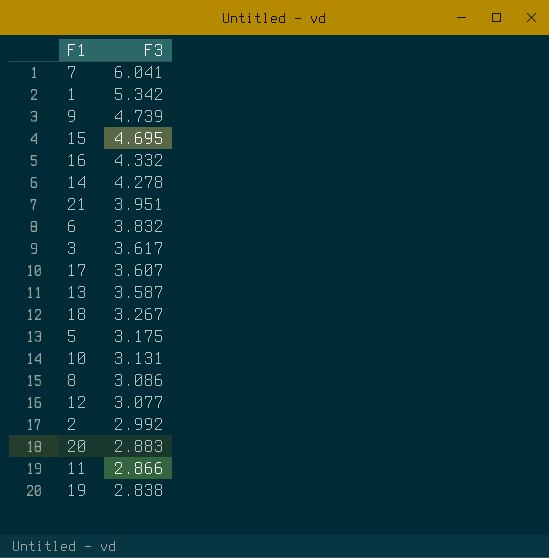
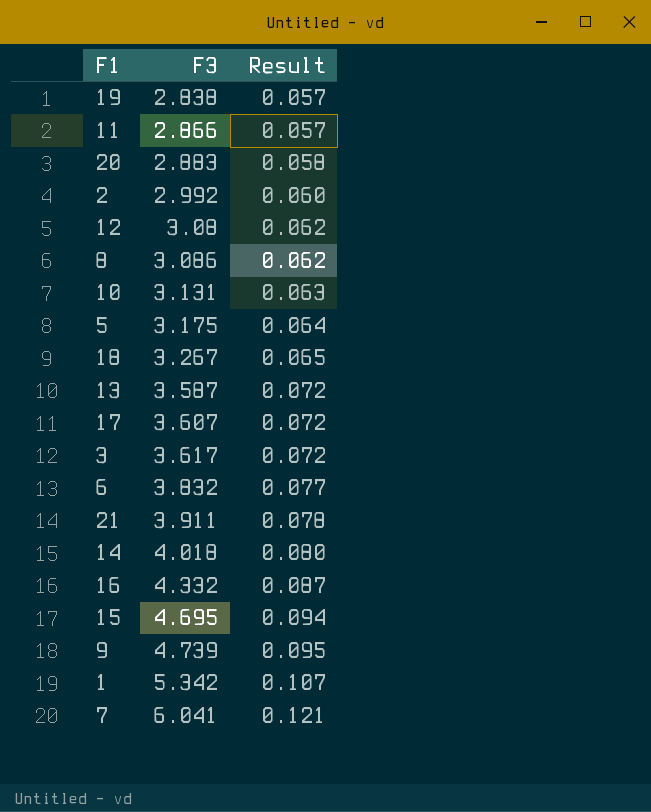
row order: F3 descending -> F3 ascending
column Result | formula: none -> [F3] * 0.02
12 | F3: 3.077 -> 3.08
21 | F3: 3.951 -> 3.911
14 | F3: 4.278 -> 4.018

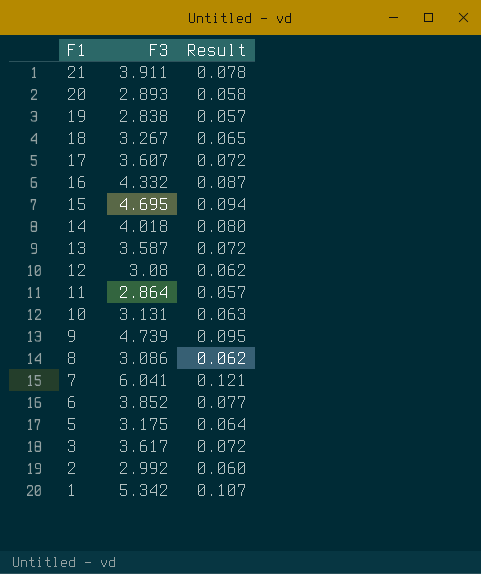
row order: F3 ascending -> F1 descending
20 | F3: 2.883 -> 2.893
11 | F3: 2.866 -> 2.864
6 | F3: 3.832 -> 3.852

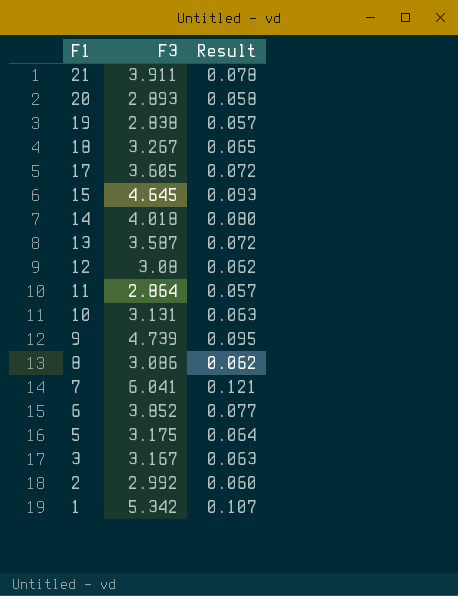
row 16: 4.332 | 0.087 -> none
17 | F3: 3.607 -> 3.605
15 | F3: 4.695 -> 4.645
15 | Result: 0.094 -> 0.093
3 | F3: 3.617 -> 3.167
3 | Result: 0.072 -> 0.063

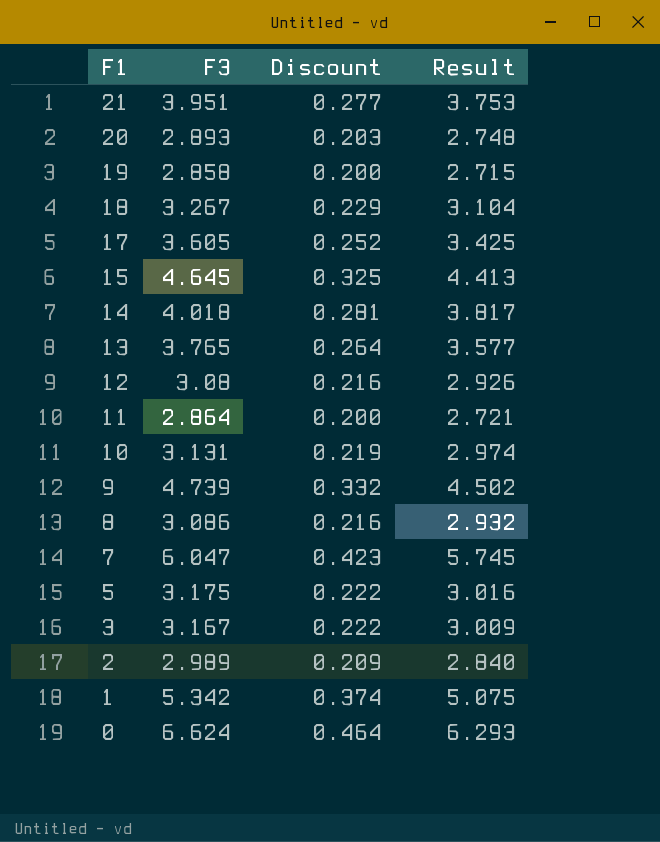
column Discount | formula: none -> [F3] * 0.07
column Result | formula: [F3] * 0.02 -> [F3] * 0.95
row 6: 3.852 | 0.077 -> none
21 | F3: 3.911 -> 3.951
19 | F3: 2.838 -> 2.858
13 | F3: 3.587 -> 3.765
7 | F3: 6.041 -> 6.047
2 | F3: 2.992 -> 2.989
row 0: none -> 6.624 | 0.464 | 6.293

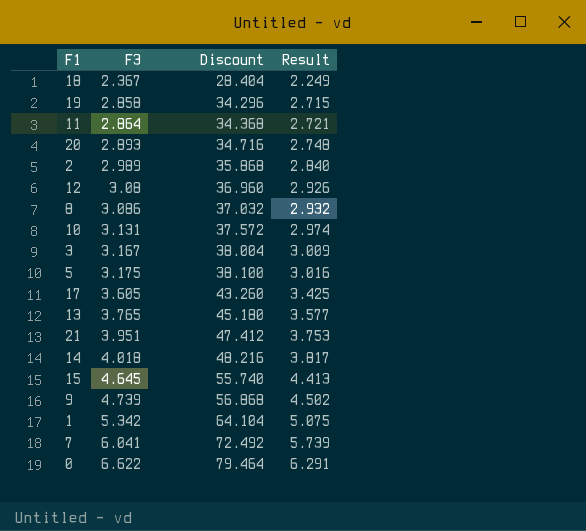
row order: F1 descending -> F3 ascending
column Discount | formula: [F3] * 0.07 -> [F3] * 12
18 | F3: 3.267 -> 2.367
18 | Result: 3.104 -> 2.249
7 | F3: 6.047 -> 6.041
7 | Result: 5.745 -> 5.739
0 | F3: 6.624 -> 6.622
0 | Result: 6.293 -> 6.291

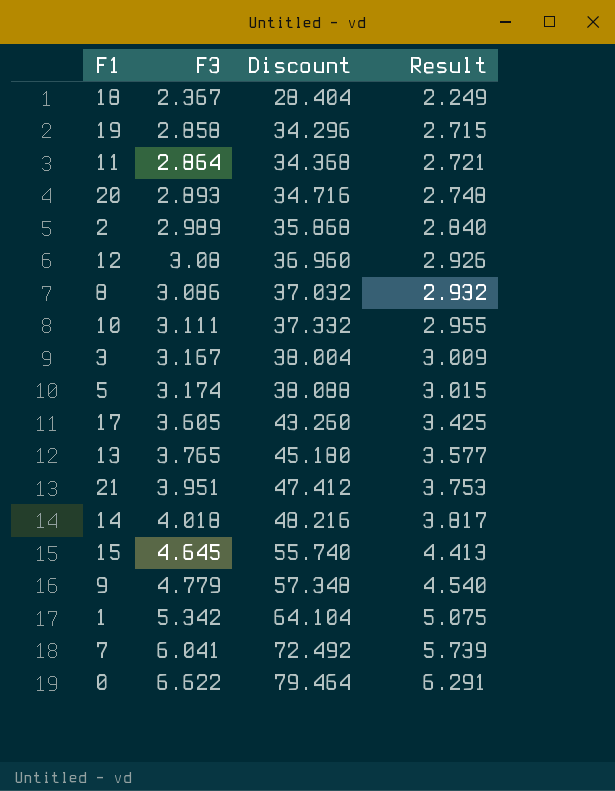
10 | F3: 3.131 -> 3.111
10 | Discount: 37.572 -> 37.332
10 | Result: 2.974 -> 2.955
5 | F3: 3.175 -> 3.174
5 | Discount: 38.100 -> 38.088
5 | Result: 3.016 -> 3.015
9 | F3: 4.739 -> 4.779
9 | Discount: 56.868 -> 57.348
9 | Result: 4.502 -> 4.540

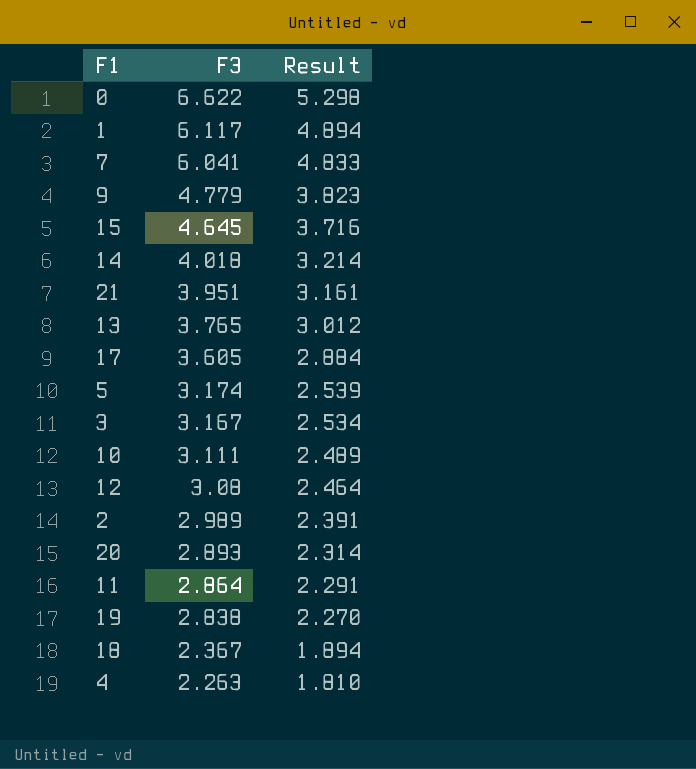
row order: F3 ascending -> F3 descending
column Discount | formula: [F3] * 12 -> none
column Result | formula: [F3] * 0.95 -> [F3] * 0.8
row 8: 3.086 | 37.032 | 2.932 -> none
1 | F3: 5.342 -> 6.117
19 | F3: 2.858 -> 2.838
row 4: none -> 2.263 | 1.810

